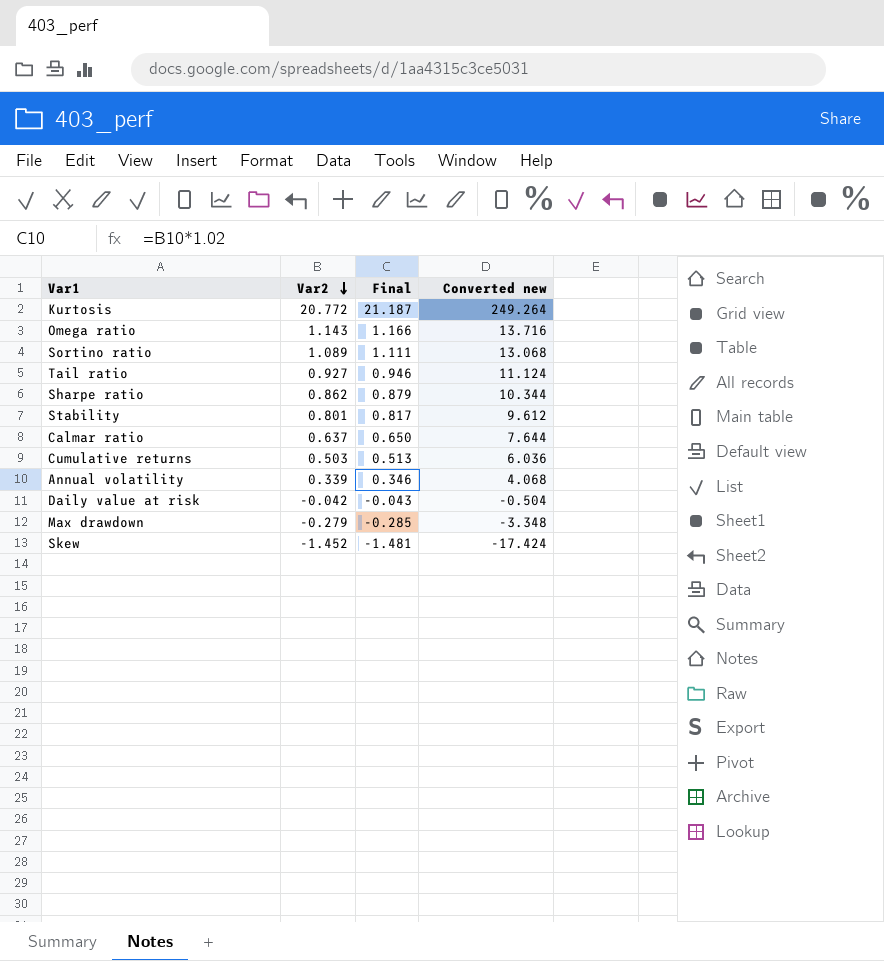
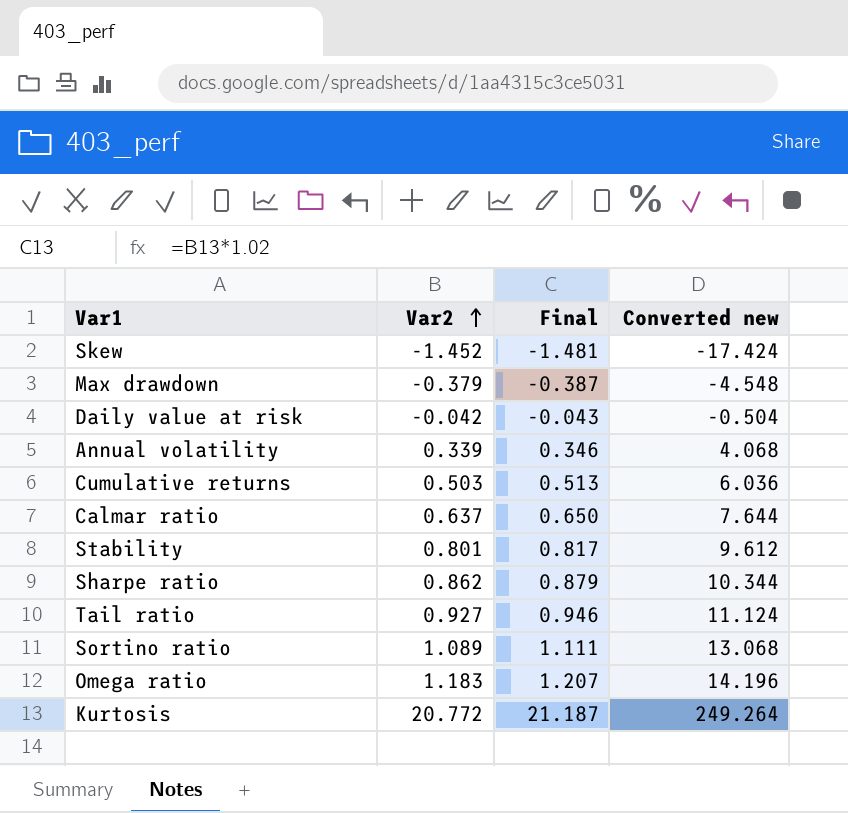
row order: Var2 descending -> Var2 ascending
Max drawdown | Var2: -0.279 -> -0.379
Max drawdown | Final: -0.285 -> -0.387
Max drawdown | Converted new: -3.348 -> -4.548
Omega ratio | Var2: 1.143 -> 1.183
Omega ratio | Final: 1.166 -> 1.207
Omega ratio | Converted new: 13.716 -> 14.196

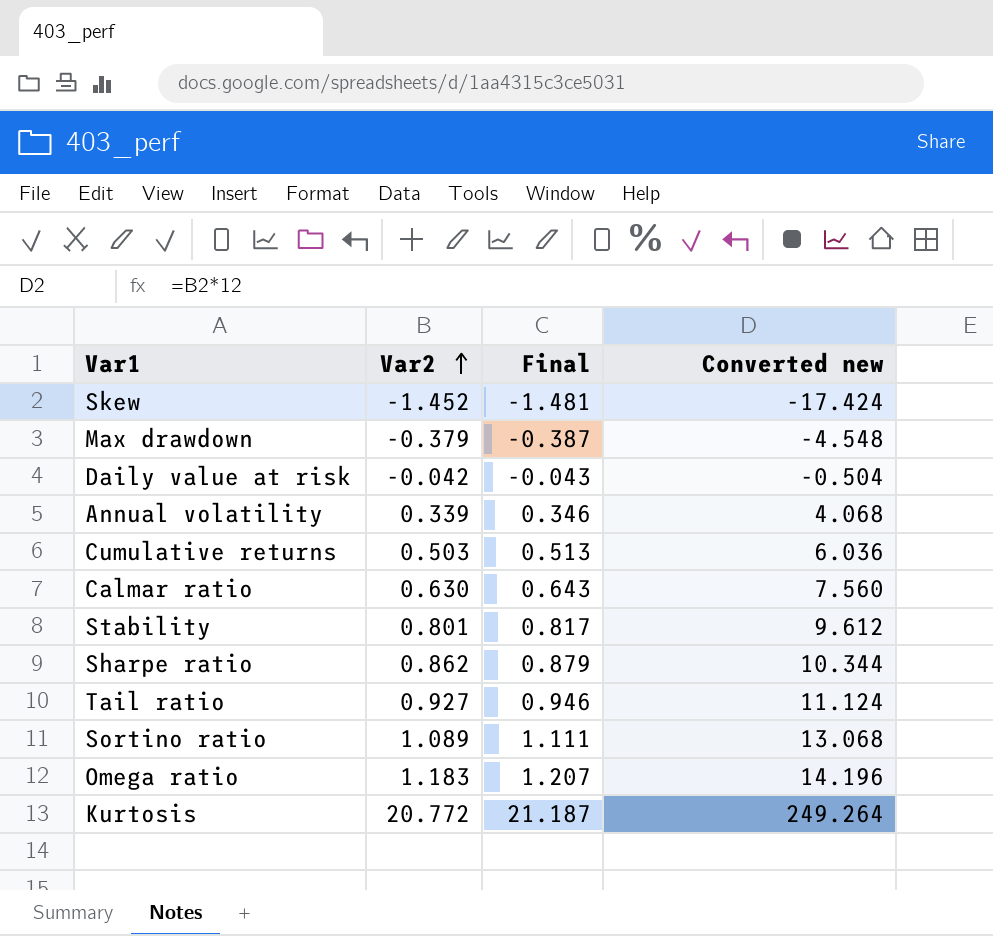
Calmar ratio | Var2: 0.637 -> 0.630
Calmar ratio | Final: 0.650 -> 0.643
Calmar ratio | Converted new: 7.644 -> 7.560

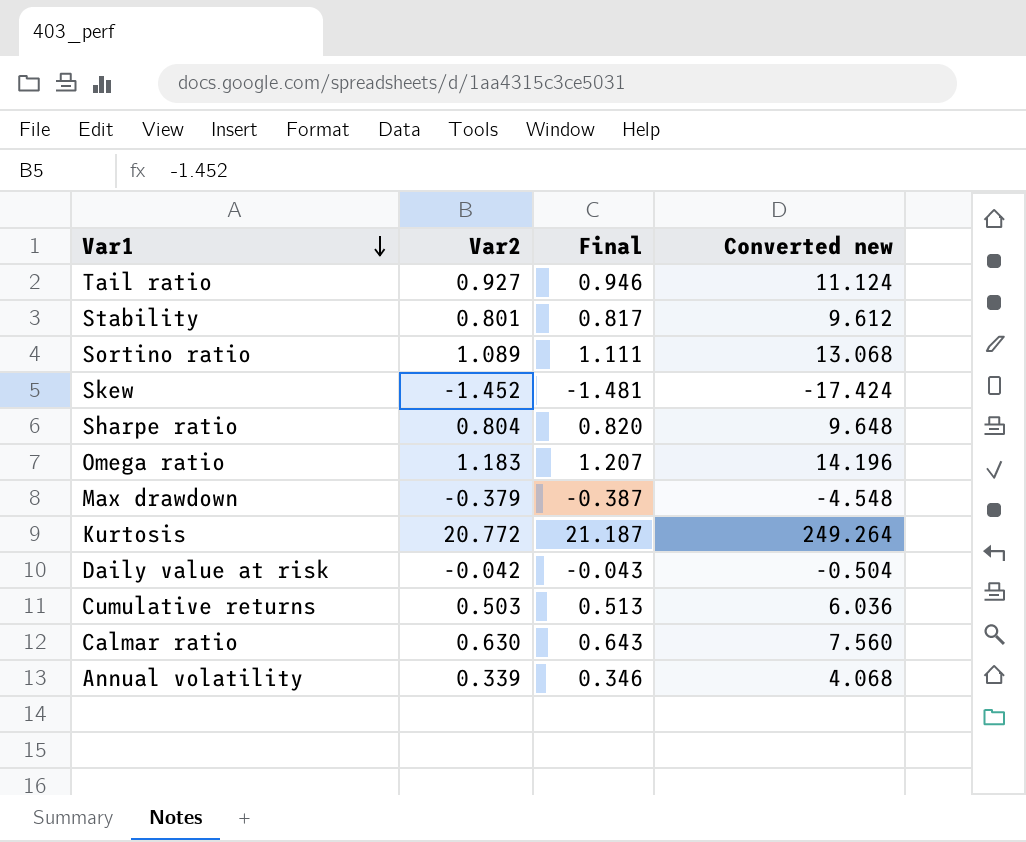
row order: Var2 ascending -> Var1 descending
Sharpe ratio | Var2: 0.862 -> 0.804
Sharpe ratio | Final: 0.879 -> 0.820
Sharpe ratio | Converted new: 10.344 -> 9.648

